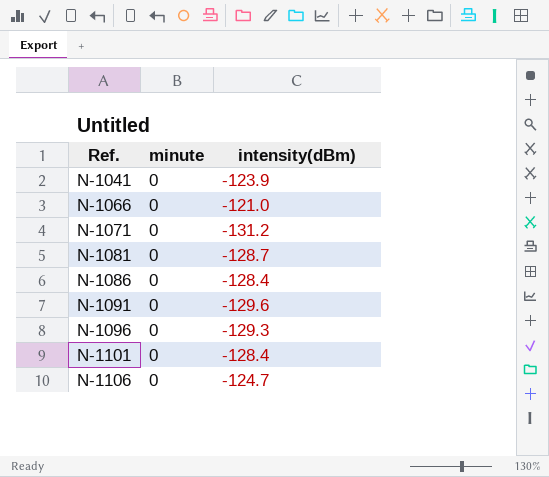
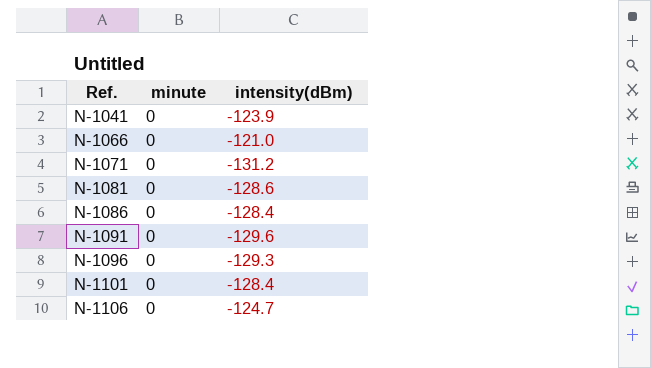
N-1081 | intensity(dBm): -128.7 -> -128.6

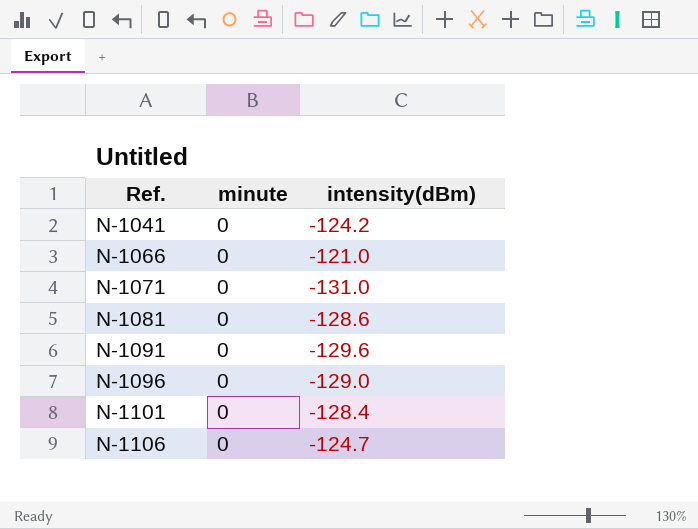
row N-1086: 0 | -128.4 -> none
N-1041 | intensity(dBm): -123.9 -> -124.2
N-1071 | intensity(dBm): -131.2 -> -131.0
N-1096 | intensity(dBm): -129.3 -> -129.0

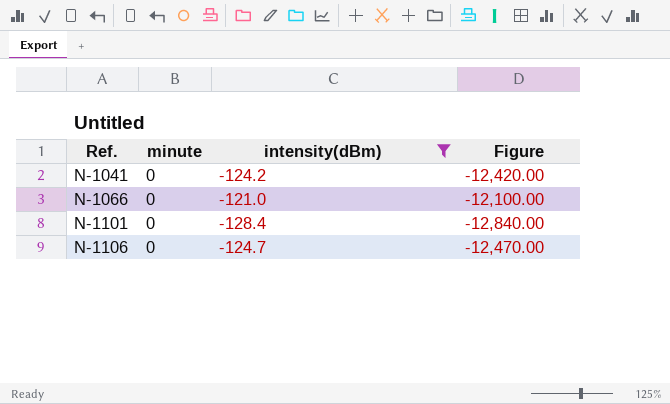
filter: none -> intensity(dBm) >= -128.4
column Figure | formula: none -> [intensity(dBm)] * 100

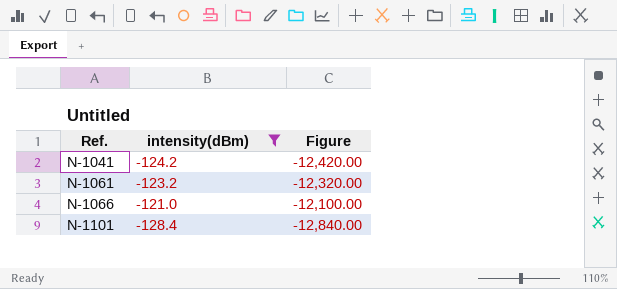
column minute | position: 2 -> none
row N-1106: 0 | -124.7 | -12,470.00 -> none
row N-1061: none -> -123.2 | -12,320.00

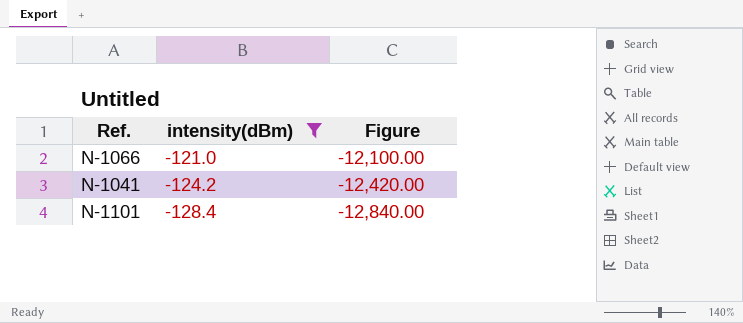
row order: Ref. ascending -> intensity(dBm) descending
row N-1061: -123.2 | -12,320.00 -> none

